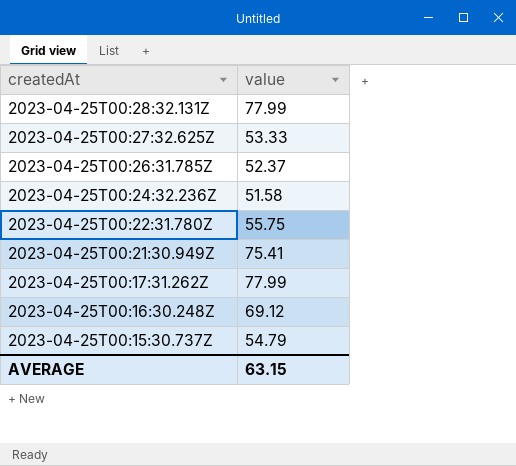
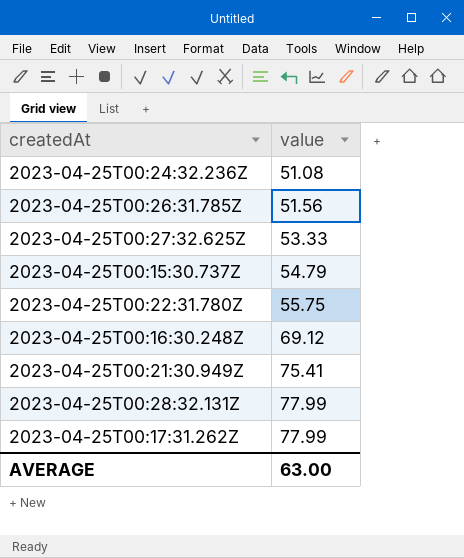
row order: createdAt descending -> value ascending
2023-04-25T00:24:32.236Z | value: 51.58 -> 51.08
2023-04-25T00:26:31.785Z | value: 52.37 -> 51.56
AVERAGE | value: 63.15 -> 63.00

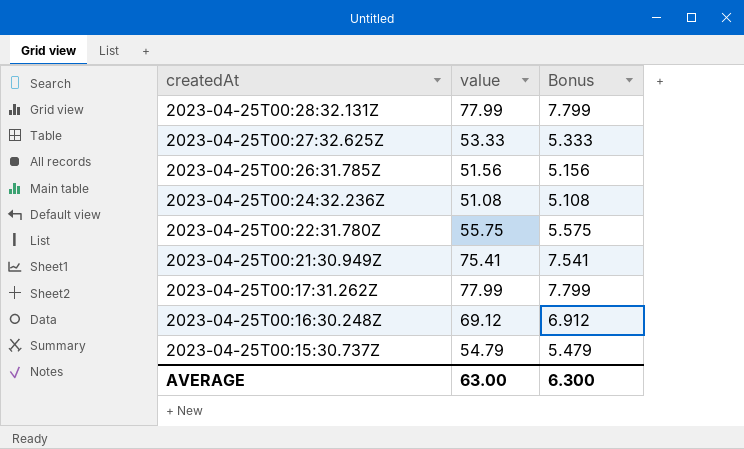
row order: value ascending -> createdAt descending
column Bonus | formula: none -> [value] * 0.1

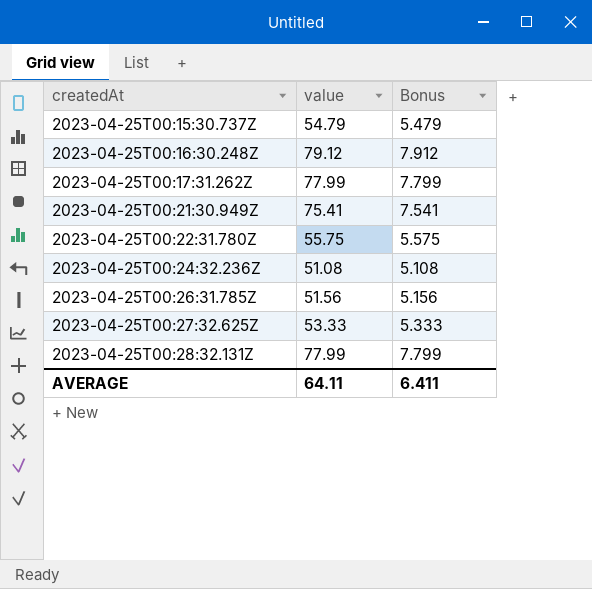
row order: createdAt descending -> createdAt ascending
2023-04-25T00:16:30.248Z | value: 69.12 -> 79.12
2023-04-25T00:16:30.248Z | Bonus: 6.912 -> 7.912
AVERAGE | value: 63.00 -> 64.11
AVERAGE | Bonus: 6.300 -> 6.411

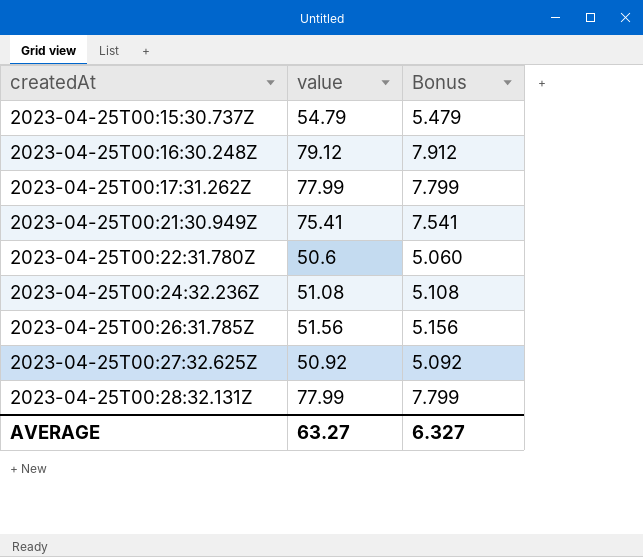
2023-04-25T00:22:31.780Z | value: 55.75 -> 50.6
2023-04-25T00:22:31.780Z | Bonus: 5.575 -> 5.060
2023-04-25T00:27:32.625Z | value: 53.33 -> 50.92
2023-04-25T00:27:32.625Z | Bonus: 5.333 -> 5.092
AVERAGE | value: 64.11 -> 63.27
AVERAGE | Bonus: 6.411 -> 6.327

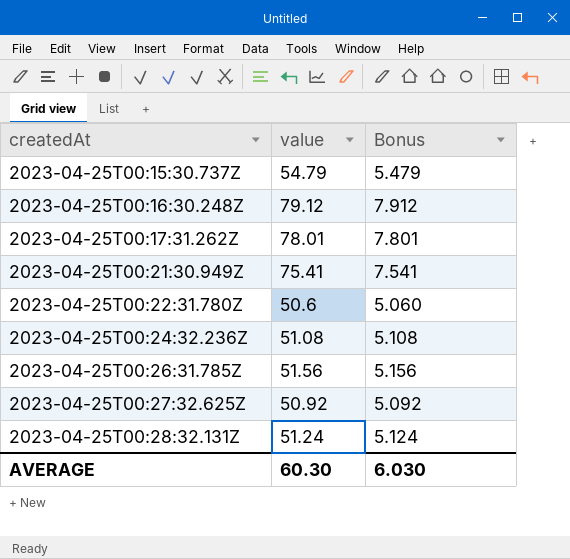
2023-04-25T00:17:31.262Z | value: 77.99 -> 78.01
2023-04-25T00:17:31.262Z | Bonus: 7.799 -> 7.801
2023-04-25T00:28:32.131Z | value: 77.99 -> 51.24
2023-04-25T00:28:32.131Z | Bonus: 7.799 -> 5.124
AVERAGE | value: 63.27 -> 60.30
AVERAGE | Bonus: 6.327 -> 6.030

